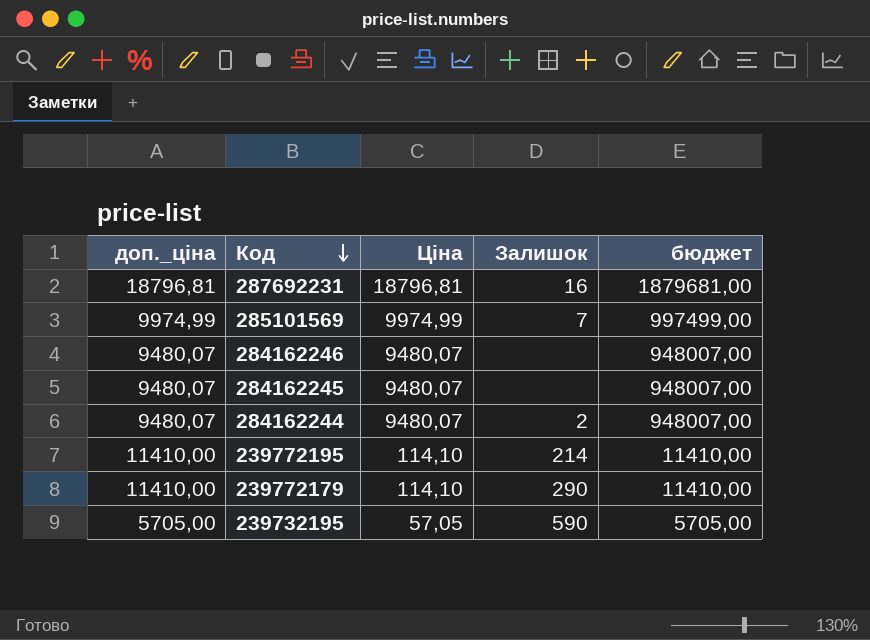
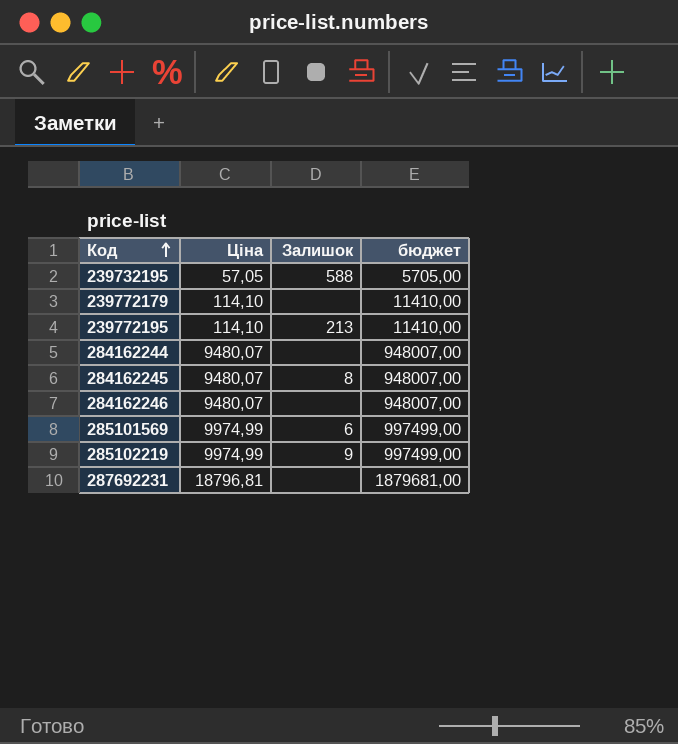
row order: Код descending -> Код ascending
column доп._ціна | position: 1 -> none
239732195 | Залишок: 590 -> 588
239772179 | Залишок: 290 -> none
239772195 | Залишок: 214 -> 213
284162244 | Залишок: 2 -> none
284162245 | Залишок: none -> 8
285101569 | Залишок: 7 -> 6
row 285102219: none -> 9974,99 | 9 | 997499,00
287692231 | Залишок: 16 -> none

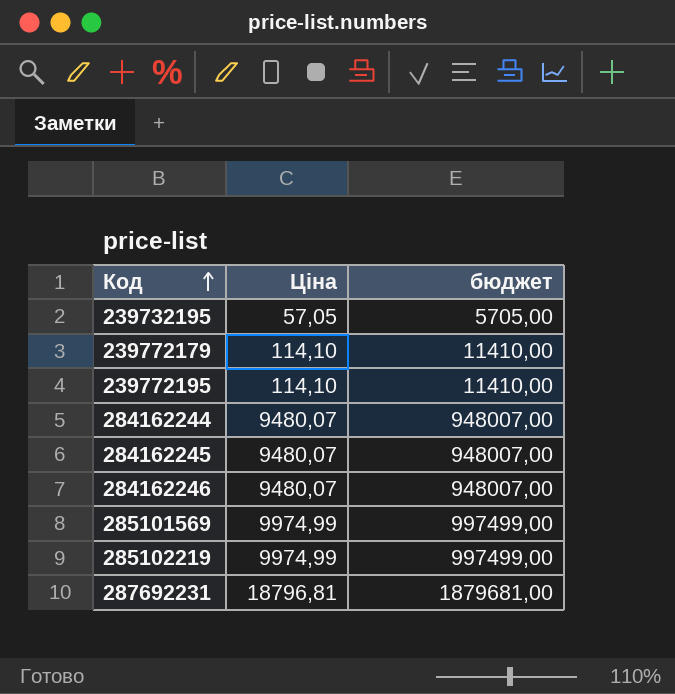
column Залишок | position: 3 -> none

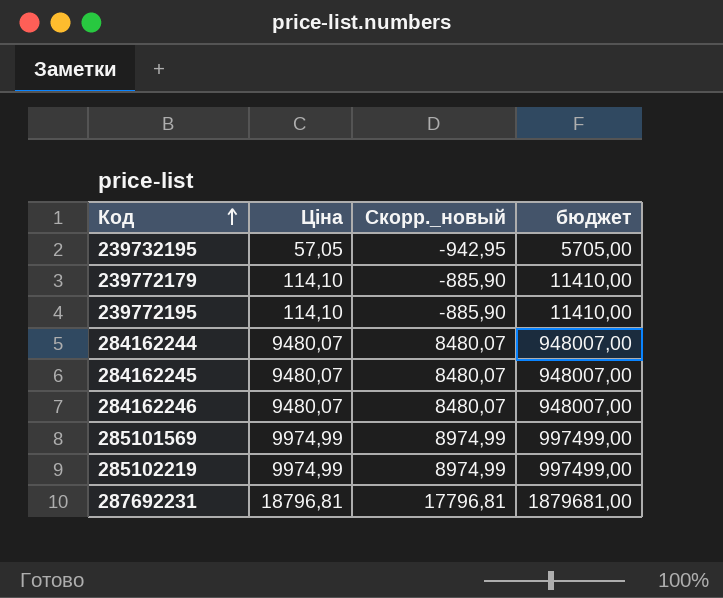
column Скорр._новый | formula: none -> [Ціна] - 1000

